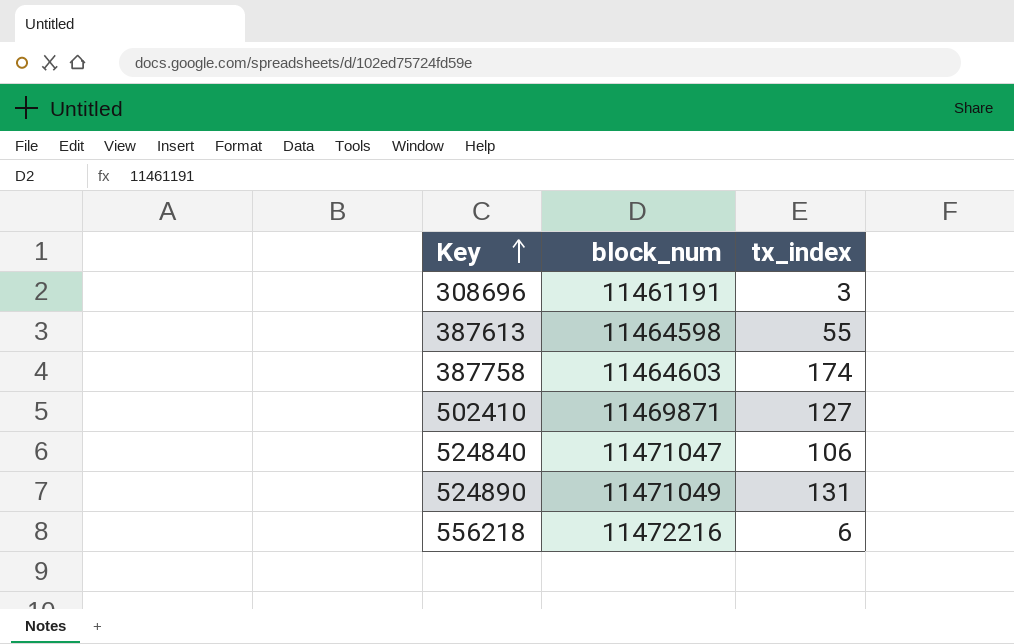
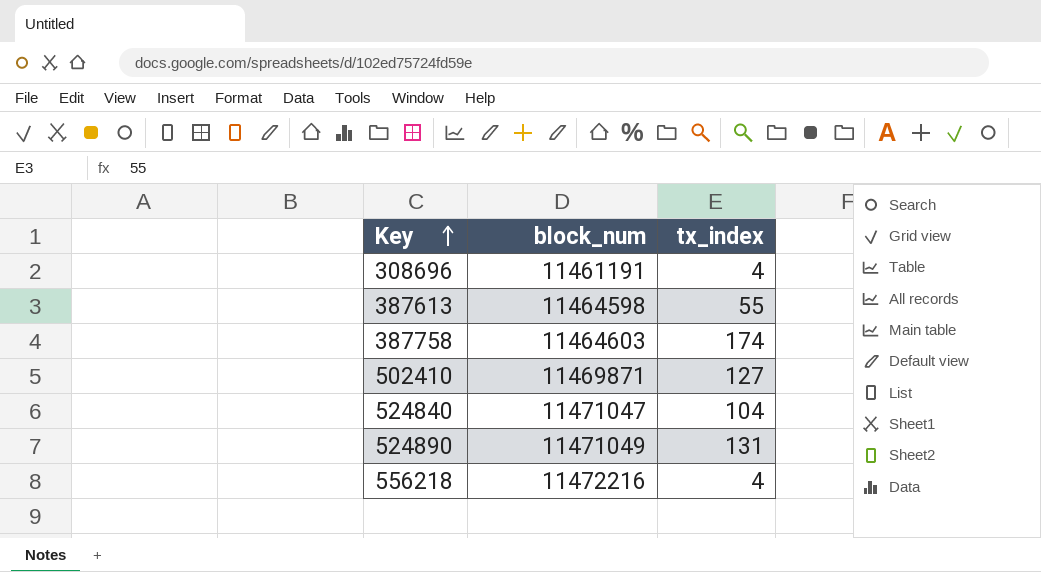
308696 | tx_index: 3 -> 4
524840 | tx_index: 106 -> 104
556218 | tx_index: 6 -> 4

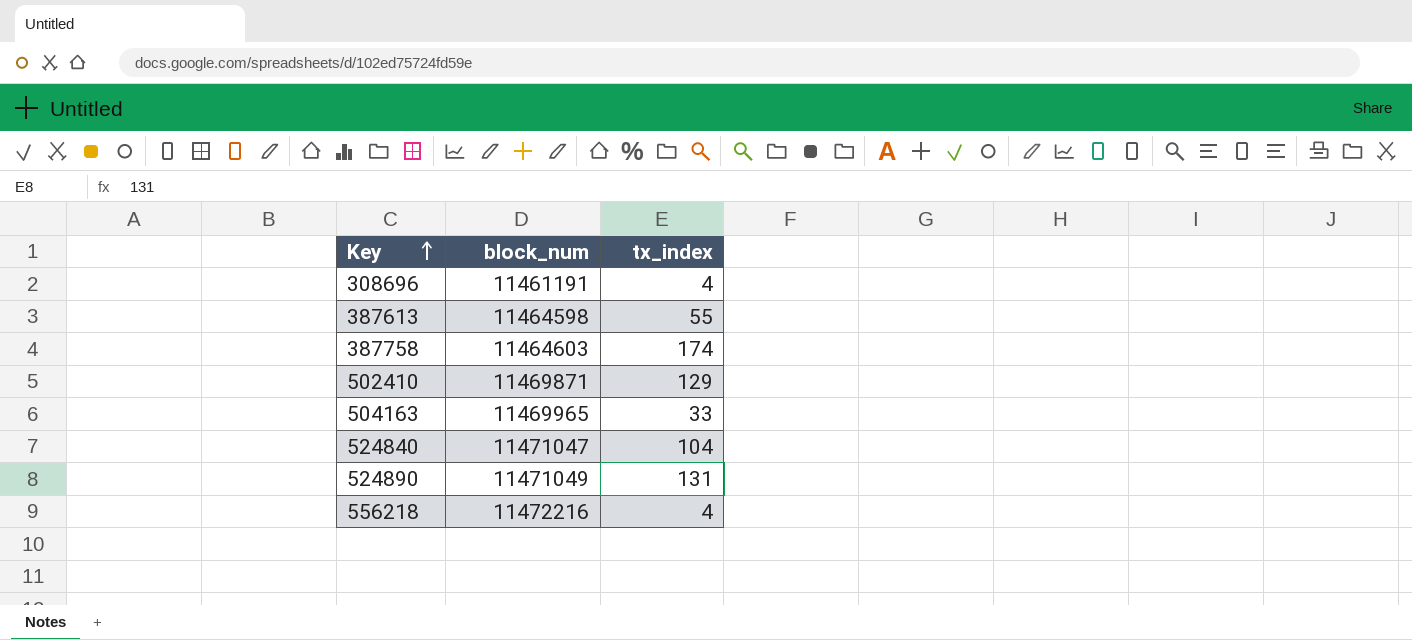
502410 | tx_index: 127 -> 129
row 504163: none -> 11469965 | 33

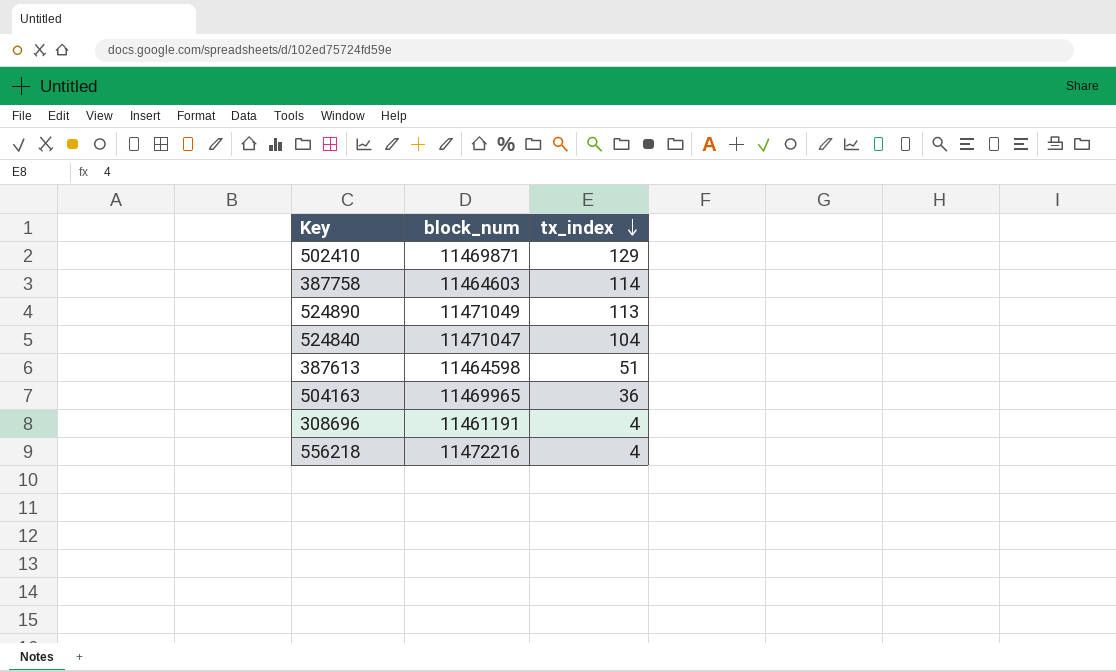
row order: Key ascending -> tx_index descending
387758 | tx_index: 174 -> 114
524890 | tx_index: 131 -> 113
387613 | tx_index: 55 -> 51
504163 | tx_index: 33 -> 36

